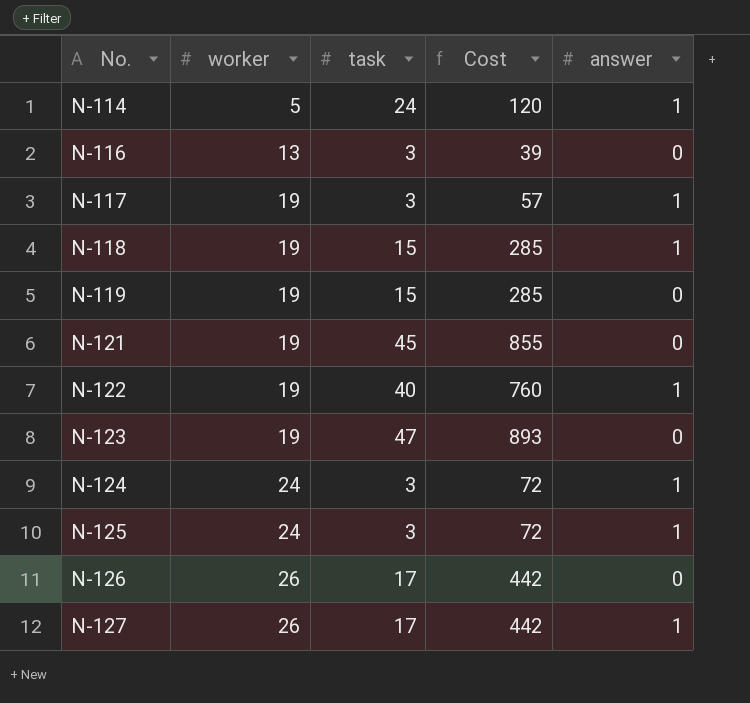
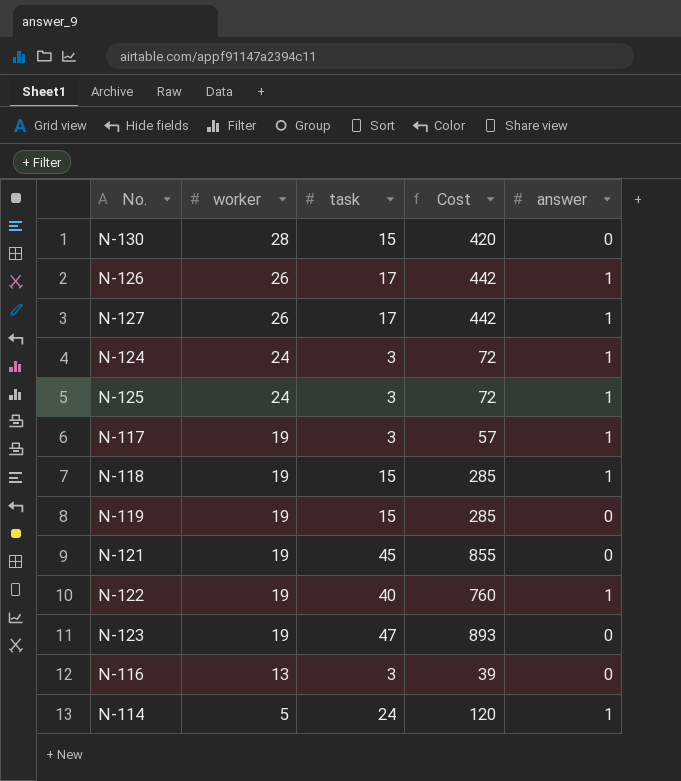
row order: No. ascending -> worker descending
row N-130: none -> 28 | 15 | 420 | 0
N-126 | answer: 0 -> 1

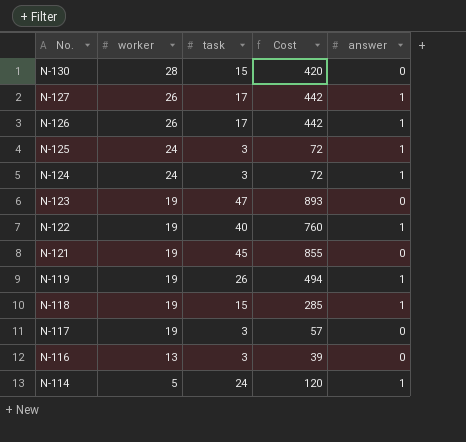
row order: worker descending -> No. descending
N-119 | task: 15 -> 26
N-119 | Cost: 285 -> 494
N-119 | answer: 0 -> 1
N-117 | answer: 1 -> 0

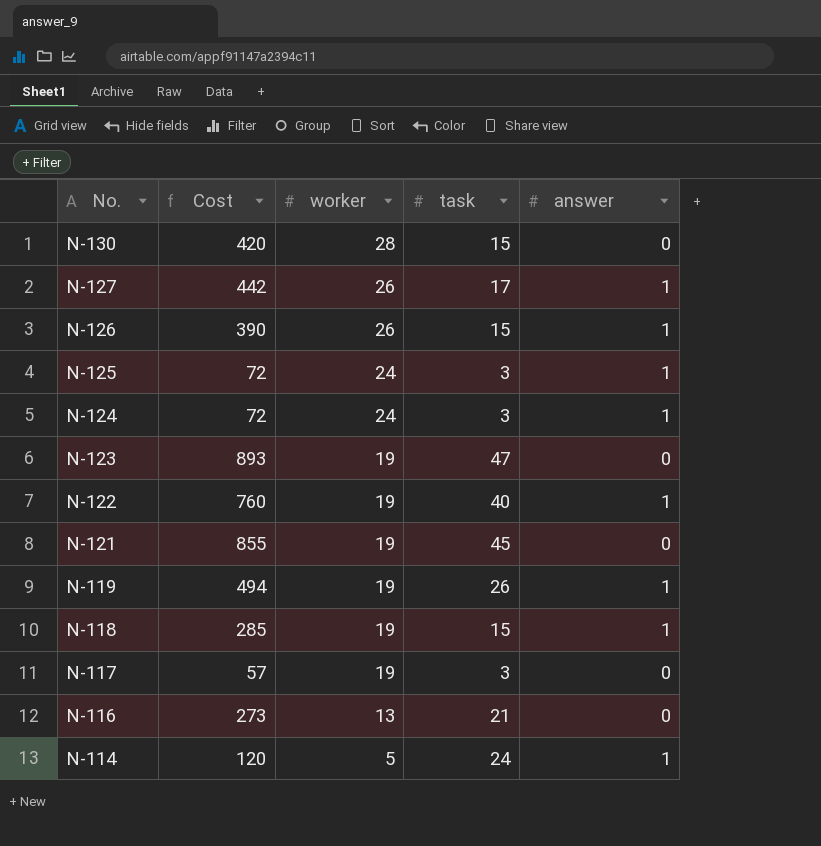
column Cost | position: 4 -> 2
N-126 | Cost: 442 -> 390
N-126 | task: 17 -> 15
N-116 | Cost: 39 -> 273
N-116 | task: 3 -> 21

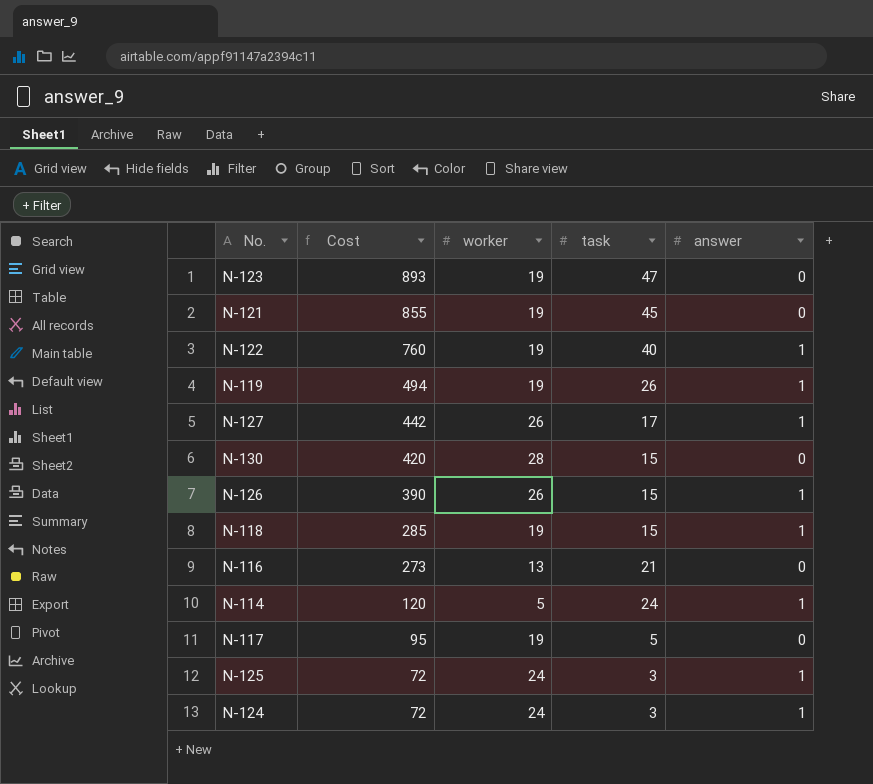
row order: No. descending -> Cost descending
N-117 | Cost: 57 -> 95
N-117 | task: 3 -> 5

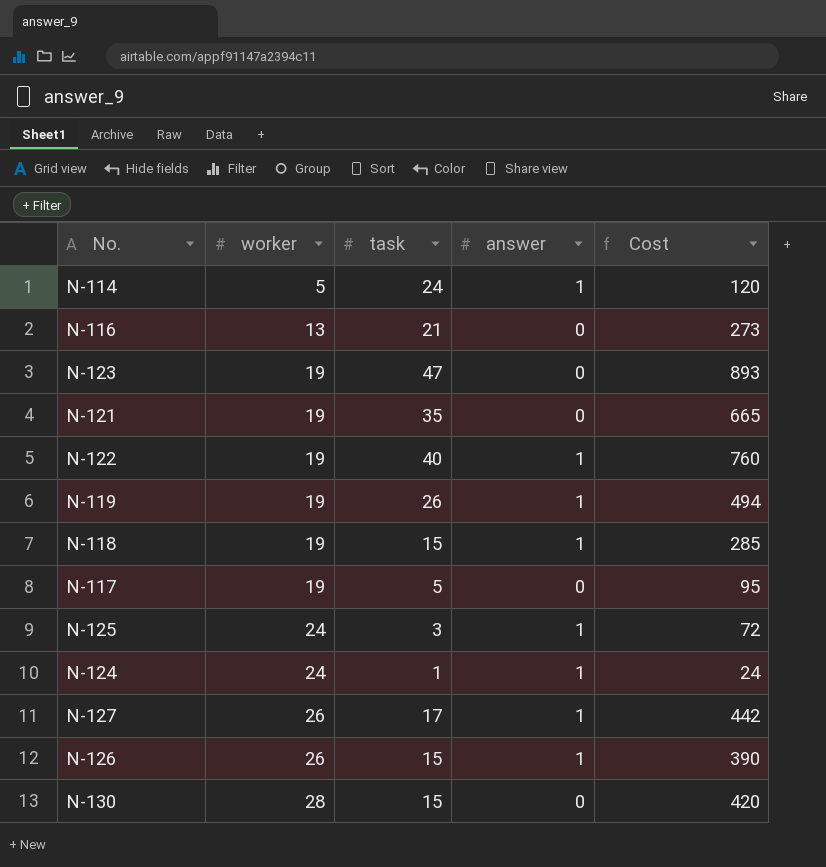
row order: Cost descending -> worker ascending
column Cost | position: 2 -> 5
N-121 | task: 45 -> 35
N-121 | Cost: 855 -> 665
N-124 | task: 3 -> 1
N-124 | Cost: 72 -> 24

